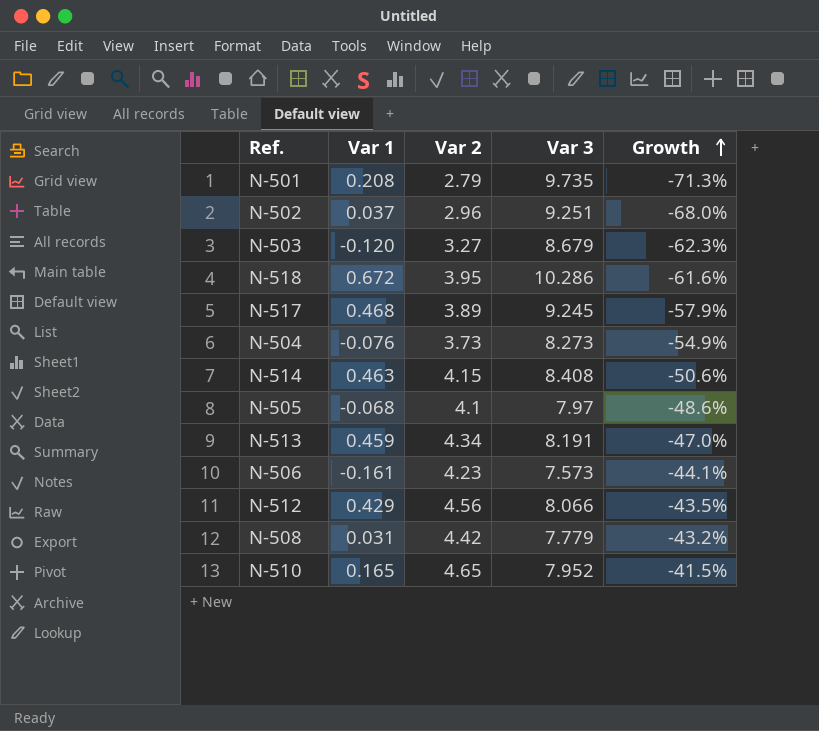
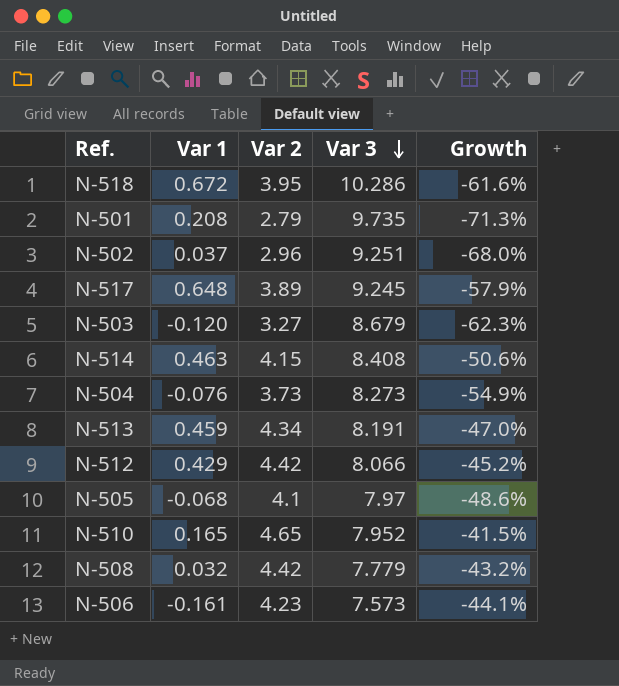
row order: Growth ascending -> Var 3 descending
N-517 | Var 1: 0.468 -> 0.648
N-512 | Var 2: 4.56 -> 4.42
N-512 | Growth: -43.5% -> -45.2%
N-508 | Var 1: 0.031 -> 0.032

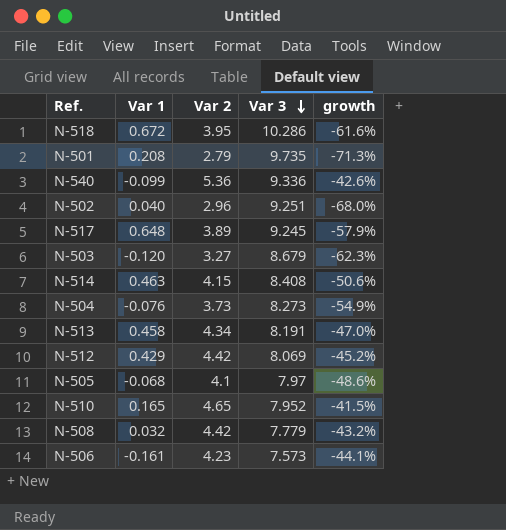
column name: Growth -> growth
row N-540: none -> -0.099 | 5.36 | 9.336 | -42.6%
N-502 | Var 1: 0.037 -> 0.040
N-513 | Var 1: 0.459 -> 0.458
N-512 | Var 3: 8.066 -> 8.069

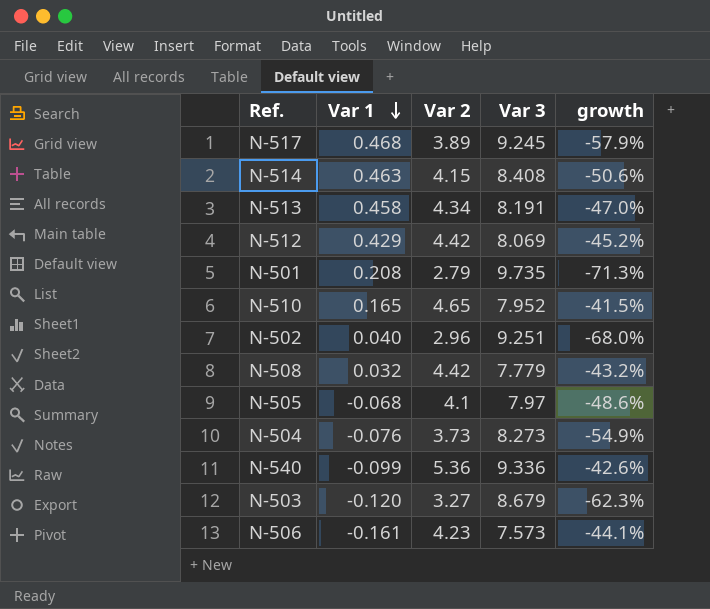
row order: Var 3 descending -> Var 1 descending
row N-518: 0.672 | 3.95 | 10.286 | -61.6% -> none
N-517 | Var 1: 0.648 -> 0.468

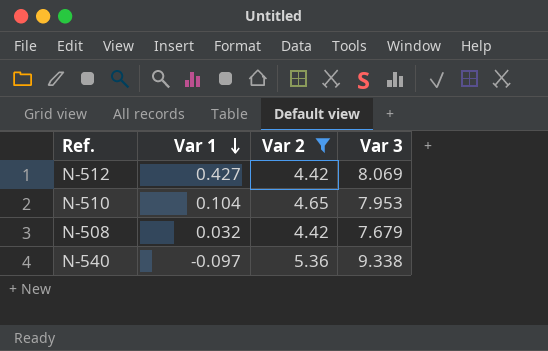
filter: none -> Var 2 >= 4.42
column growth | formula: ([Var 2] - [Var 3]) / [Var 3] -> none
N-512 | Var 1: 0.429 -> 0.427
N-510 | Var 1: 0.165 -> 0.104
N-510 | Var 3: 7.952 -> 7.953
N-508 | Var 3: 7.779 -> 7.679
N-540 | Var 1: -0.099 -> -0.097
N-540 | Var 3: 9.336 -> 9.338

